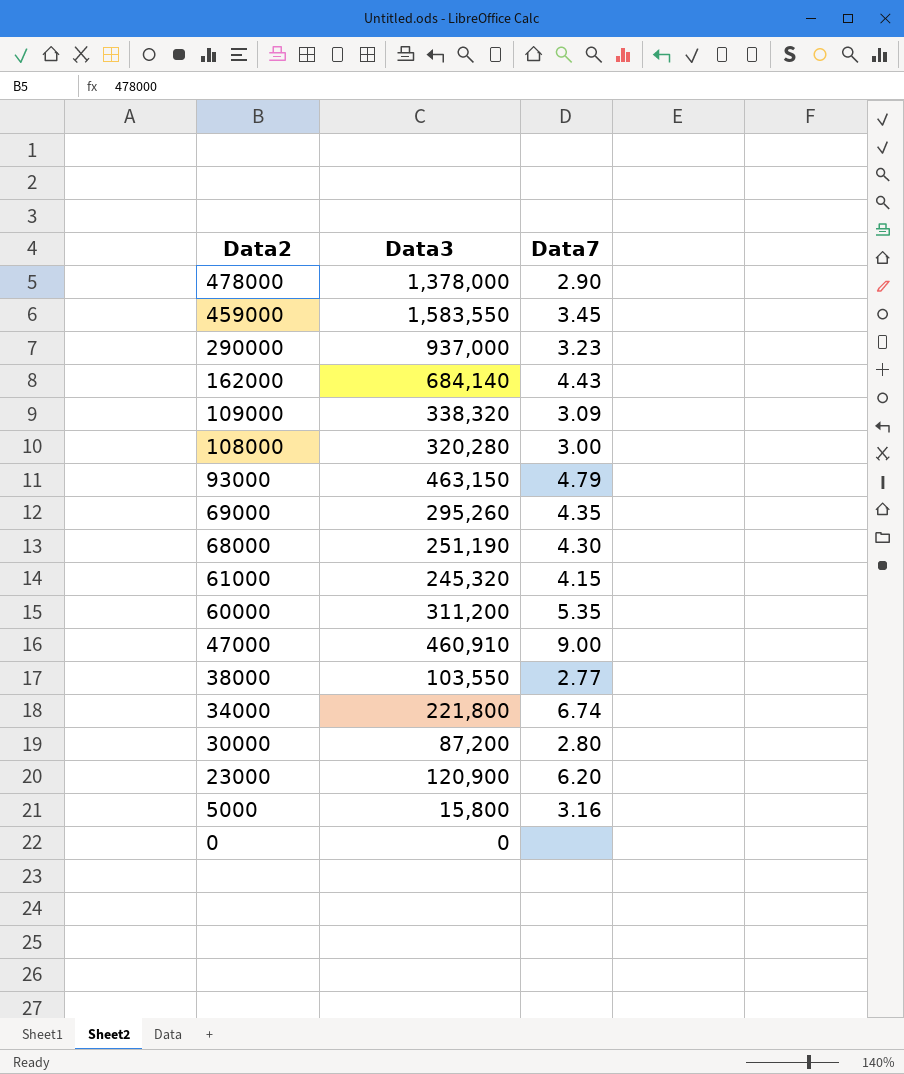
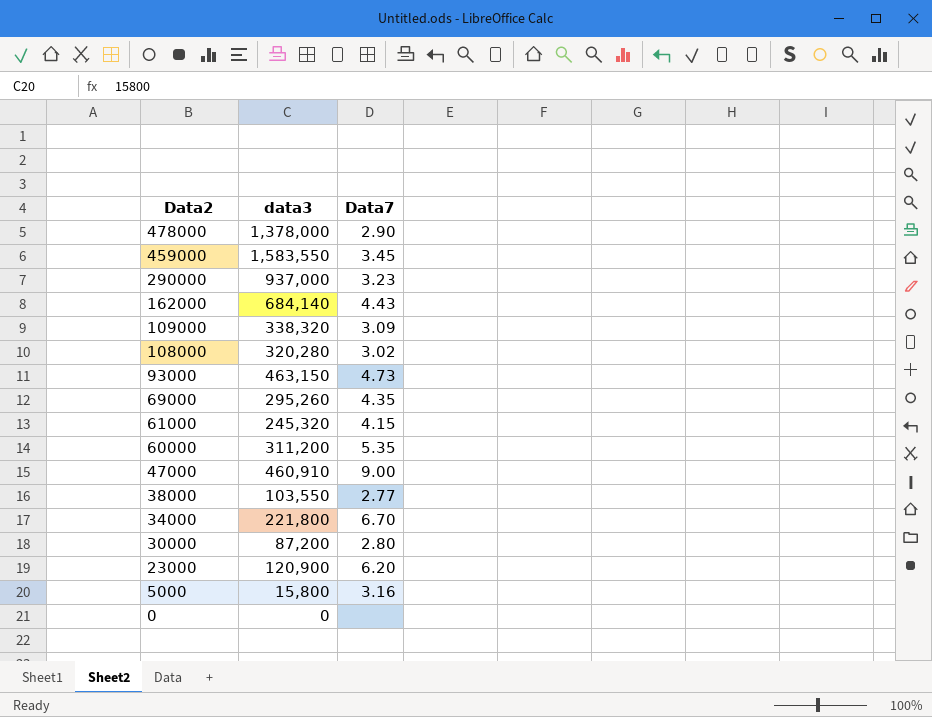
column name: Data3 -> data3
row 68000: 251,190 | 4.30 -> none
108000 | Data7: 3.00 -> 3.02
93000 | Data7: 4.79 -> 4.73
34000 | Data7: 6.74 -> 6.70

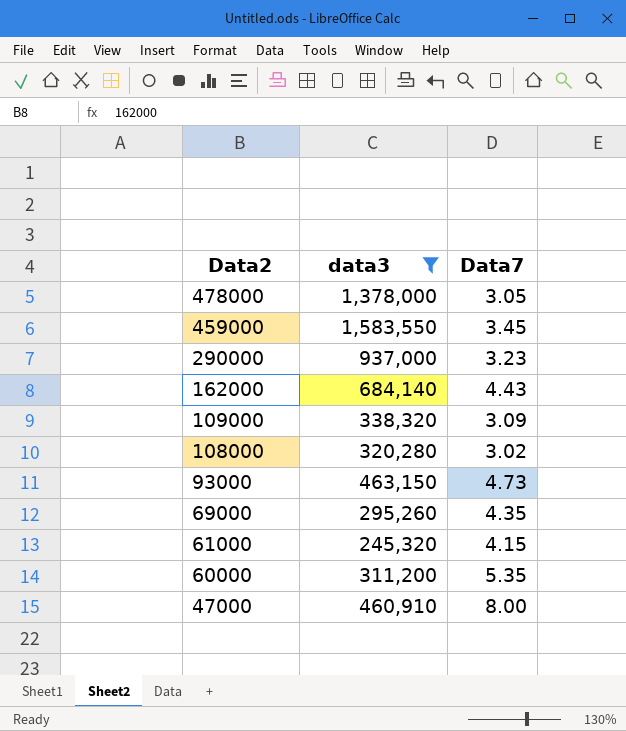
filter: none -> data3 >= 245,320
478000 | Data7: 2.90 -> 3.05
47000 | Data7: 9.00 -> 8.00

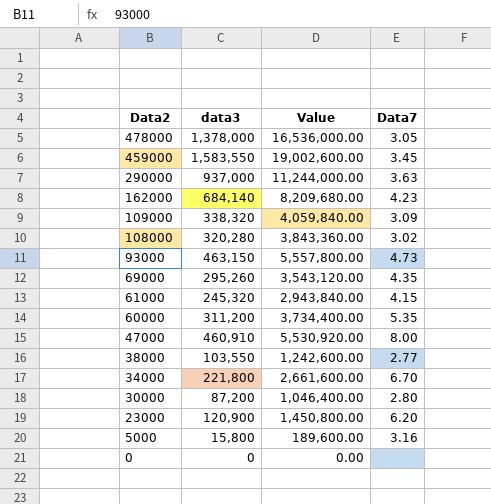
filter: data3 >= 245,320 -> none
column Value | formula: none -> [data3] * 12
290000 | Data7: 3.23 -> 3.63
162000 | Data7: 4.43 -> 4.23

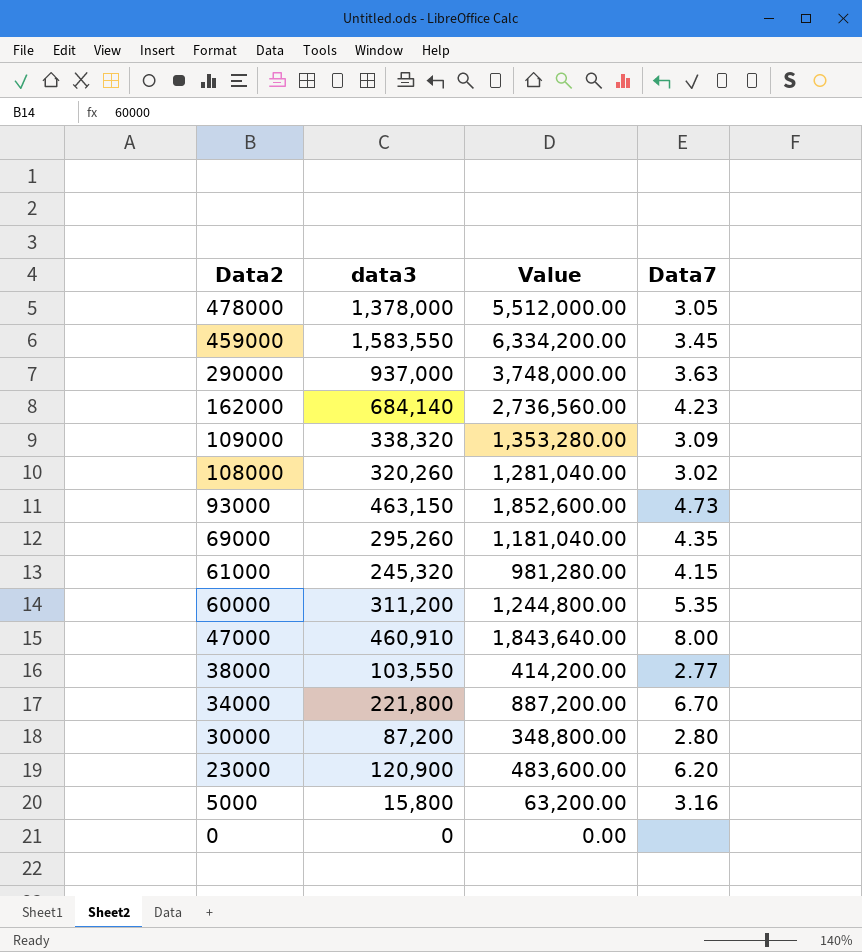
column Value | formula: [data3] * 12 -> [data3] * 4
108000 | data3: 320,280 -> 320,260

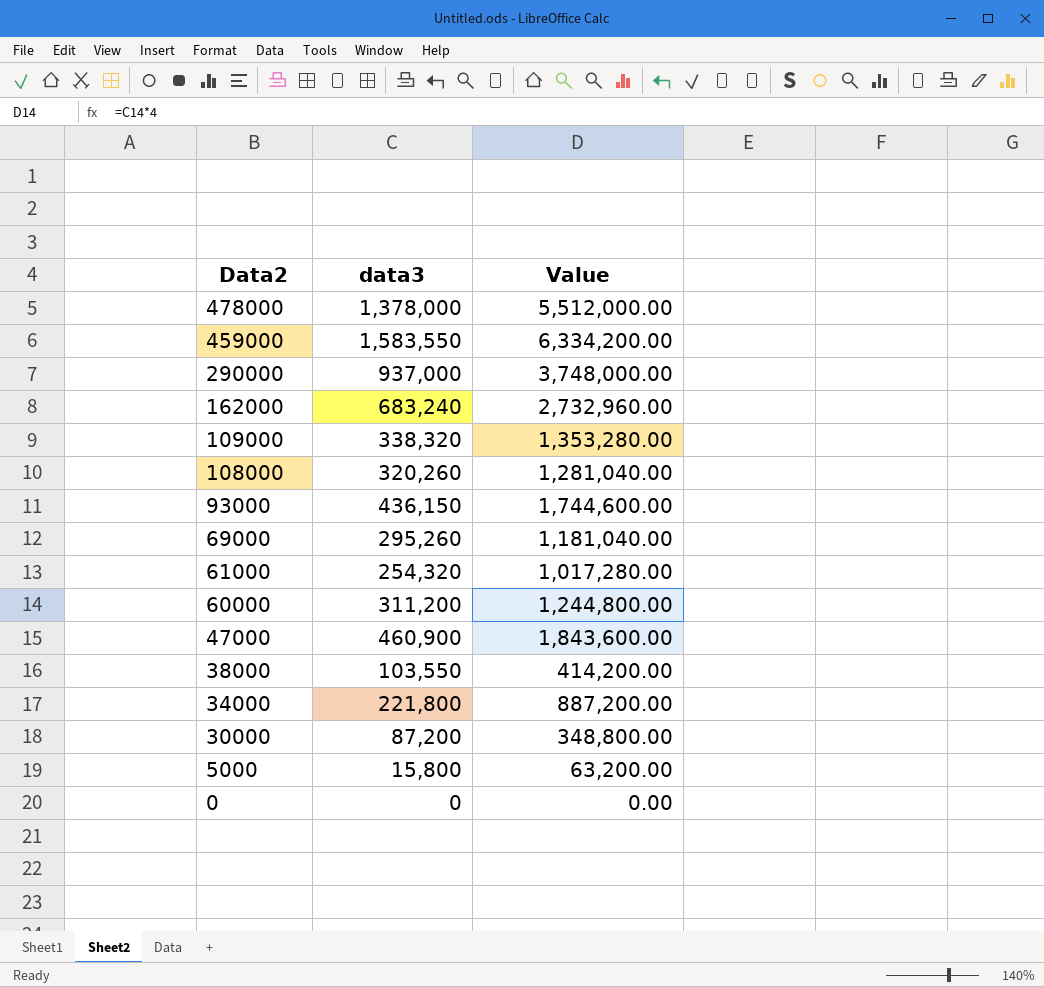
column Data7 | position: 4 -> none
row 23000: 120,900 | 483,600.00 | 6.20 -> none
162000 | data3: 684,140 -> 683,240
162000 | Value: 2,736,560.00 -> 2,732,960.00
93000 | data3: 463,150 -> 436,150
93000 | Value: 1,852,600.00 -> 1,744,600.00
61000 | data3: 245,320 -> 254,320
61000 | Value: 981,280.00 -> 1,017,280.00
47000 | data3: 460,910 -> 460,900
47000 | Value: 1,843,640.00 -> 1,843,600.00

